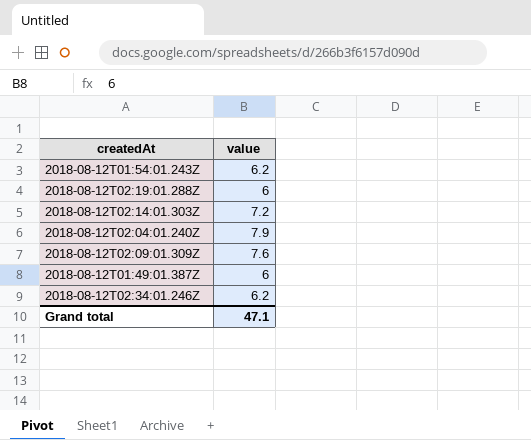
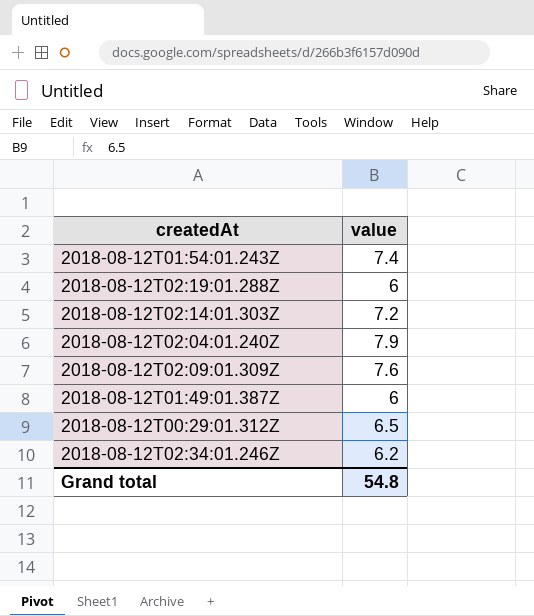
2018-08-12T01:54:01.243Z | value: 6.2 -> 7.4
row 2018-08-12T00:29:01.312Z: none -> 6.5
Grand total | value: 47.1 -> 54.8

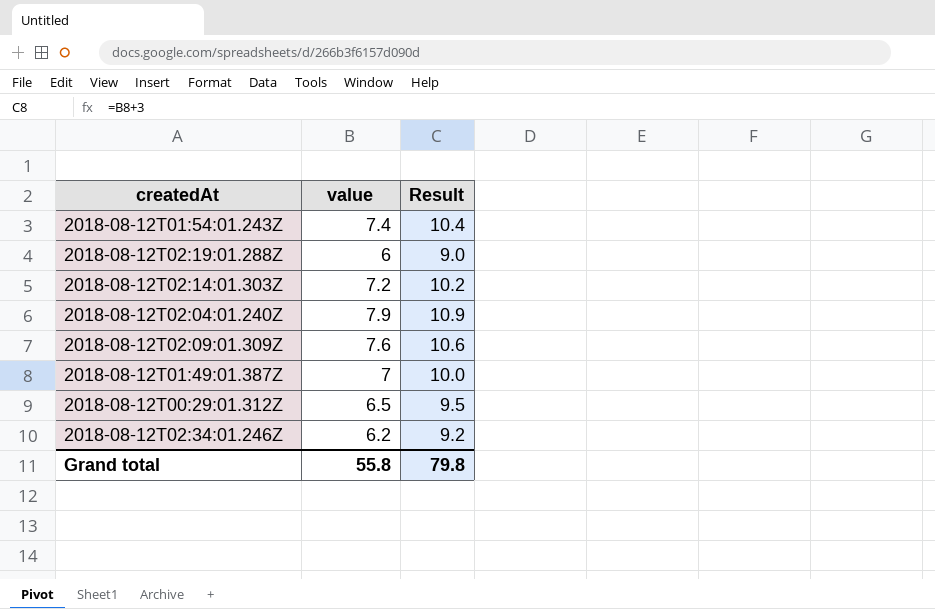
column Result | formula: none -> [value] + 3
2018-08-12T01:49:01.387Z | value: 6 -> 7
Grand total | value: 54.8 -> 55.8

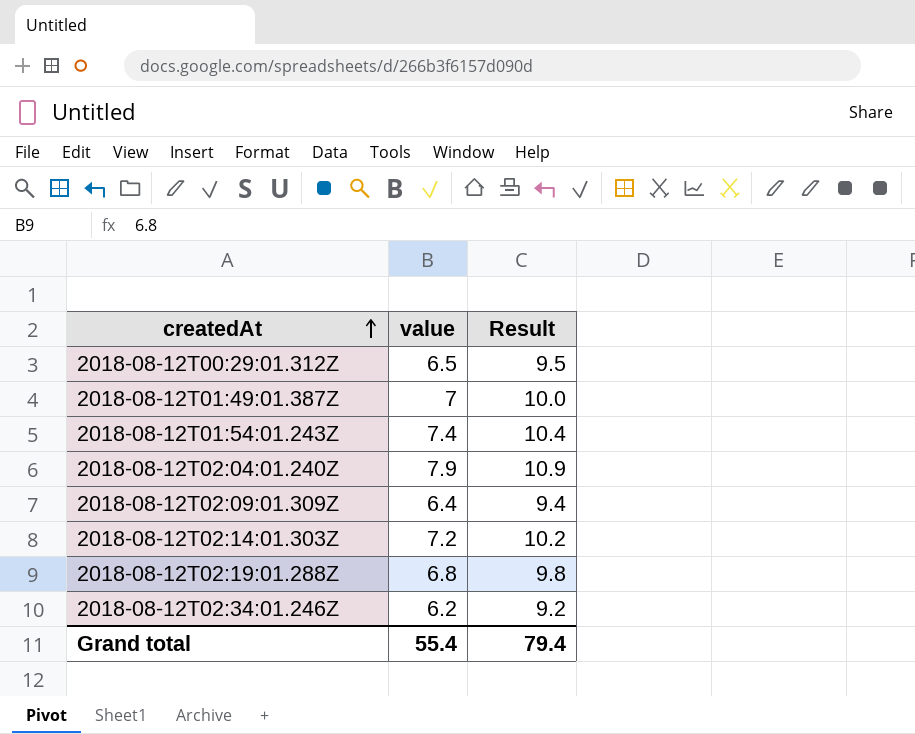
row order: none -> createdAt ascending
2018-08-12T02:09:01.309Z | value: 7.6 -> 6.4
2018-08-12T02:09:01.309Z | Result: 10.6 -> 9.4
2018-08-12T02:19:01.288Z | value: 6 -> 6.8
2018-08-12T02:19:01.288Z | Result: 9.0 -> 9.8
Grand total | value: 55.8 -> 55.4
Grand total | Result: 79.8 -> 79.4

